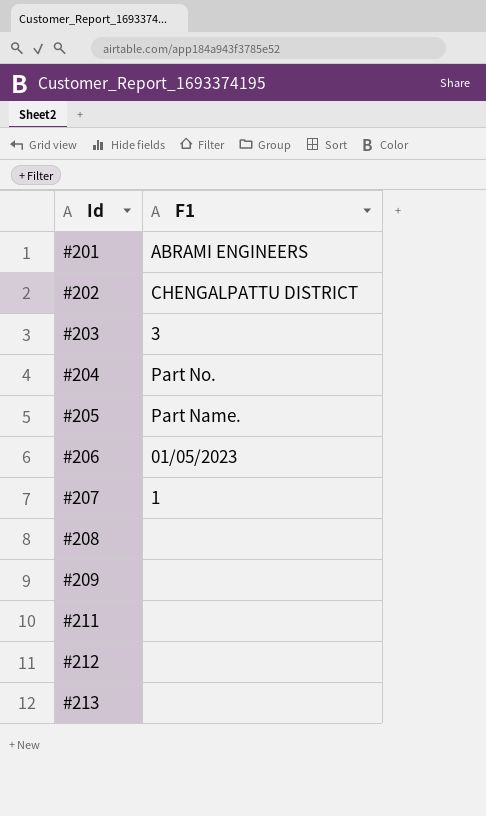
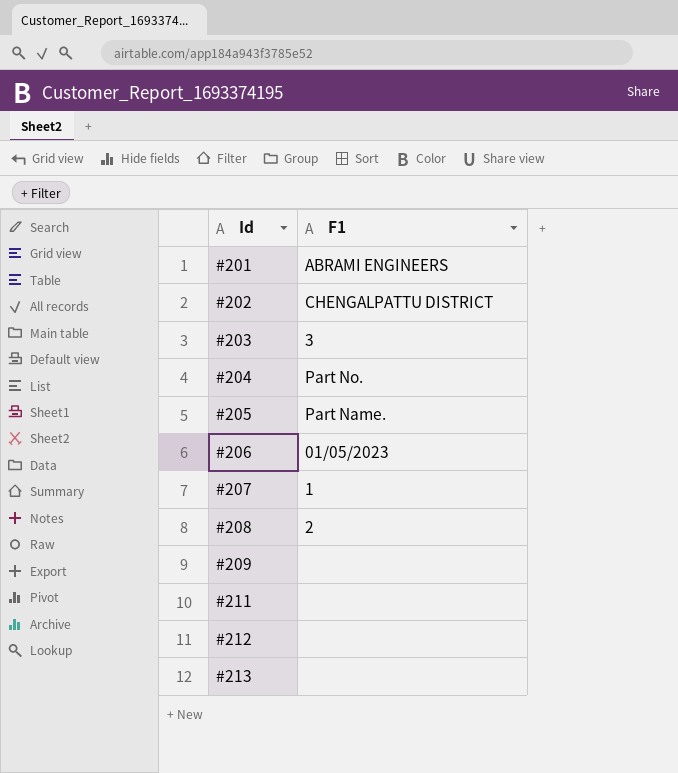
#208 | F1: none -> 2

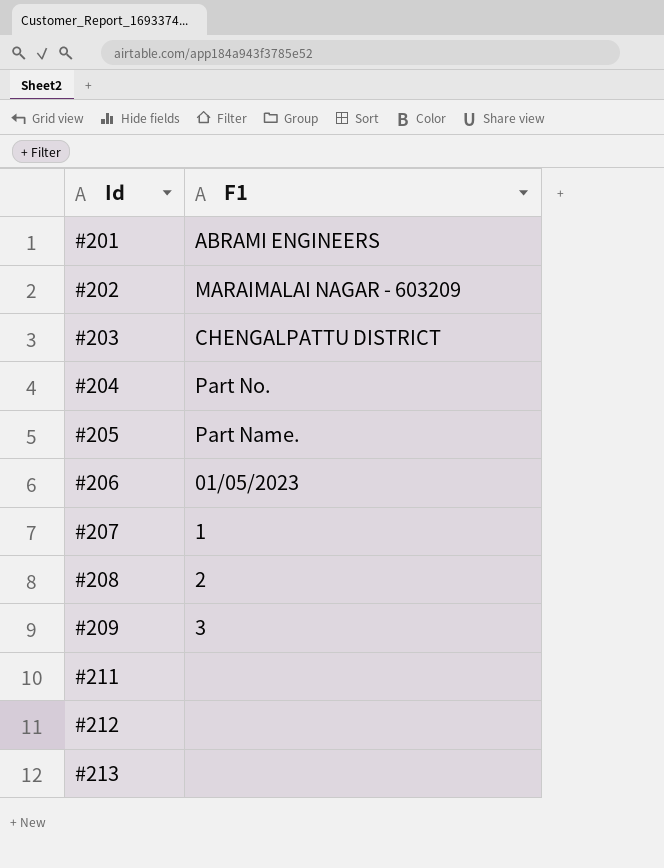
#202 | F1: CHENGALPATTU DISTRICT -> MARAIMALAI NAGAR - 603209
#203 | F1: 3 -> CHENGALPATTU DISTRICT
#209 | F1: none -> 3

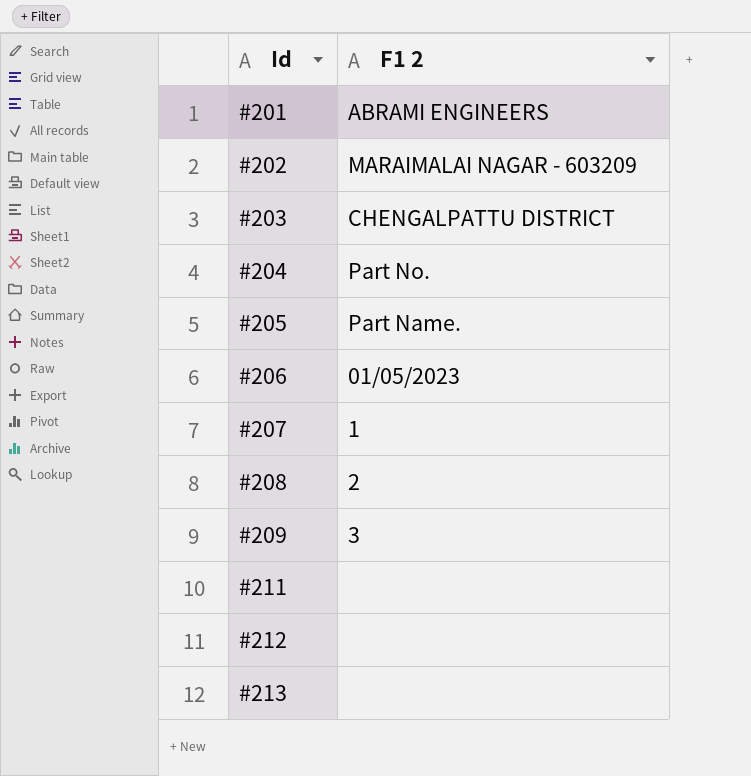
column name: F1 -> F1 2

